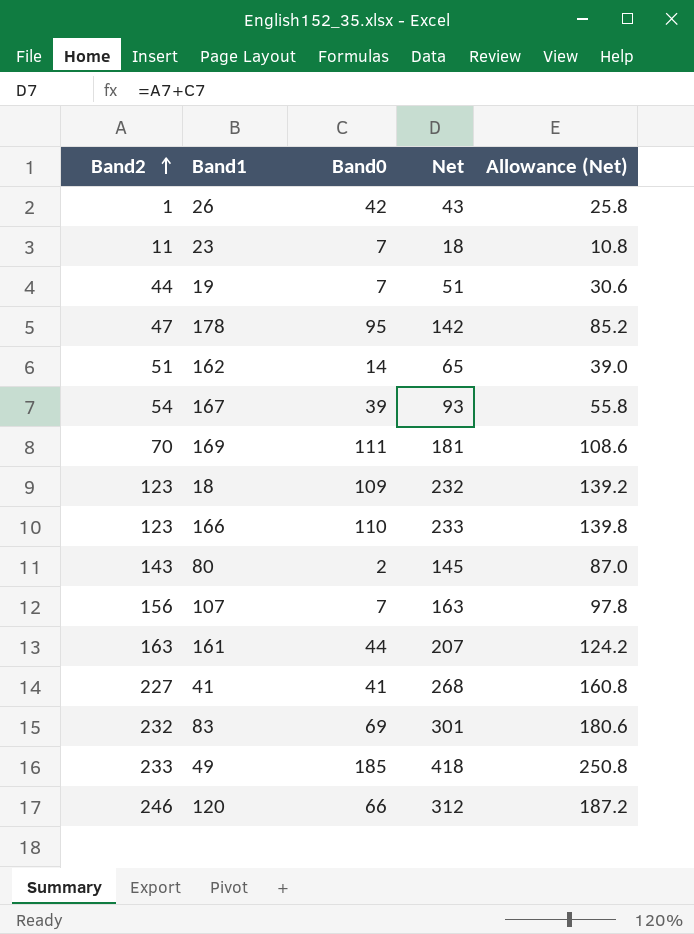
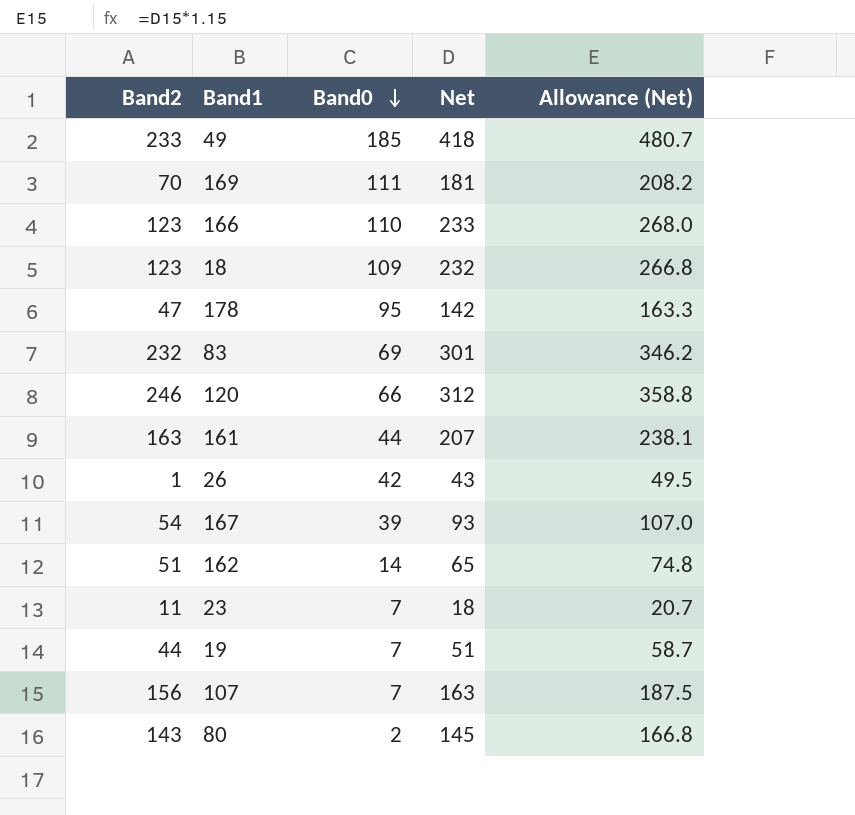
row order: Band2 ascending -> Band0 descending
column Allowance (Net) | formula: [Net] * 0.6 -> [Net] * 1.15
row 41: 227 | 41 | 268 | 160.8 -> none

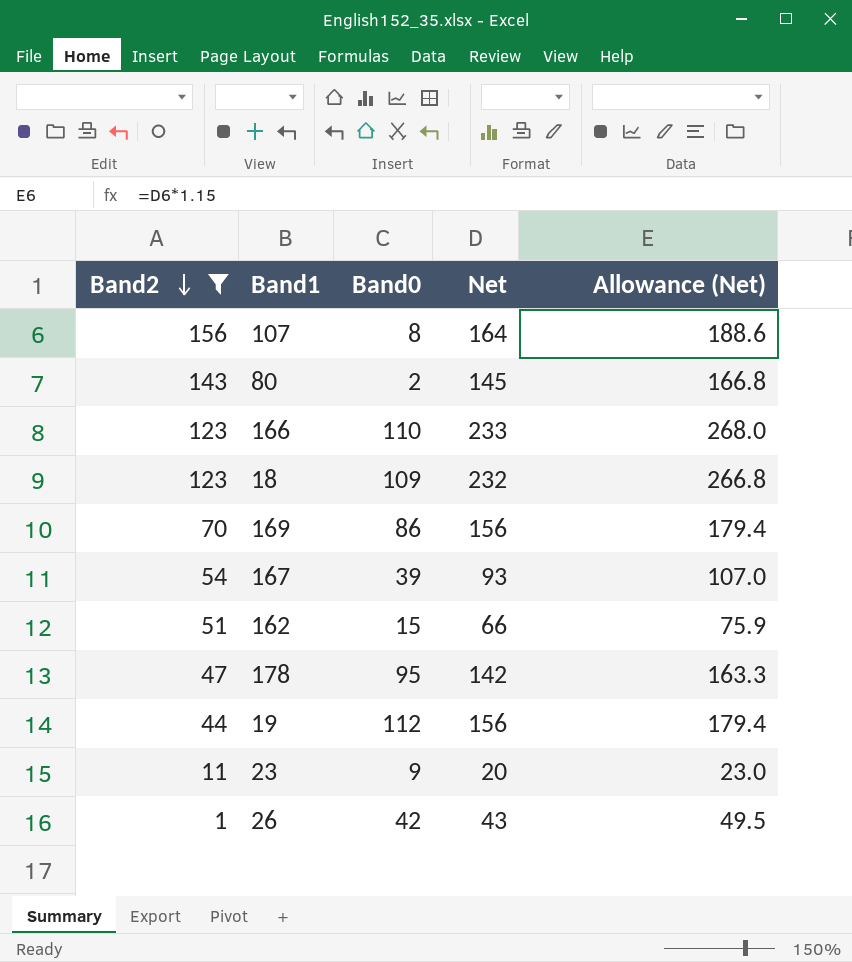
filter: none -> Band2 <= 156
row order: Band0 descending -> Band2 descending
107 | Band0: 7 -> 8
107 | Net: 163 -> 164
107 | Allowance (Net): 187.5 -> 188.6
169 | Band0: 111 -> 86
169 | Net: 181 -> 156
169 | Allowance (Net): 208.2 -> 179.4
162 | Band0: 14 -> 15
162 | Net: 65 -> 66
162 | Allowance (Net): 74.8 -> 75.9
19 | Band0: 7 -> 112
19 | Net: 51 -> 156
19 | Allowance (Net): 58.7 -> 179.4
23 | Band0: 7 -> 9
23 | Net: 18 -> 20
23 | Allowance (Net): 20.7 -> 23.0

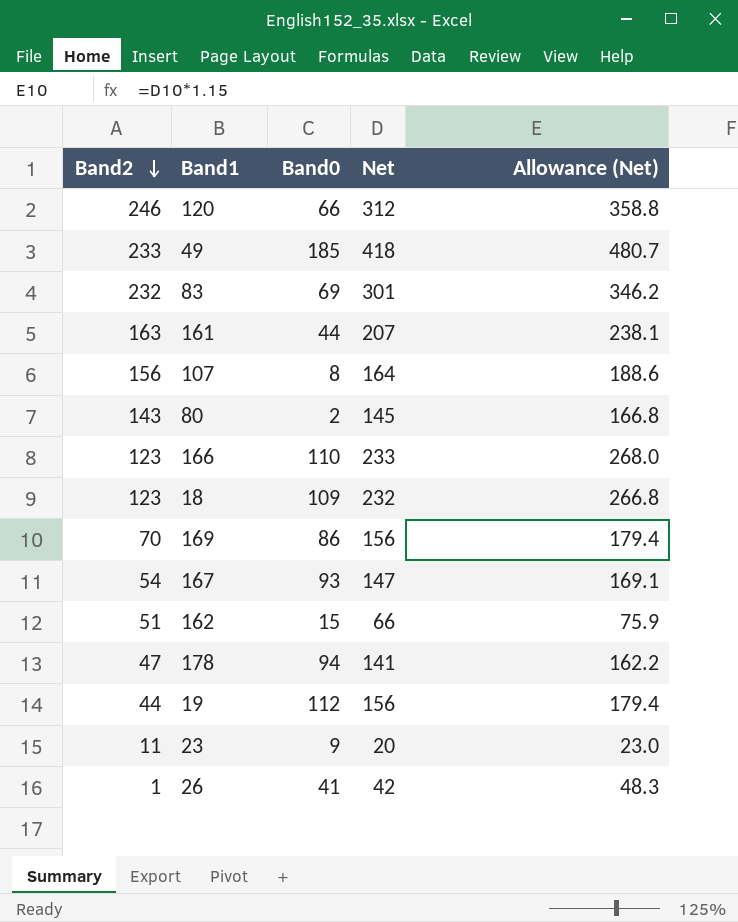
filter: Band2 <= 156 -> none
167 | Band0: 39 -> 93
167 | Net: 93 -> 147
167 | Allowance (Net): 107.0 -> 169.1
178 | Band0: 95 -> 94
178 | Net: 142 -> 141
178 | Allowance (Net): 163.3 -> 162.2
26 | Band0: 42 -> 41
26 | Net: 43 -> 42
26 | Allowance (Net): 49.5 -> 48.3

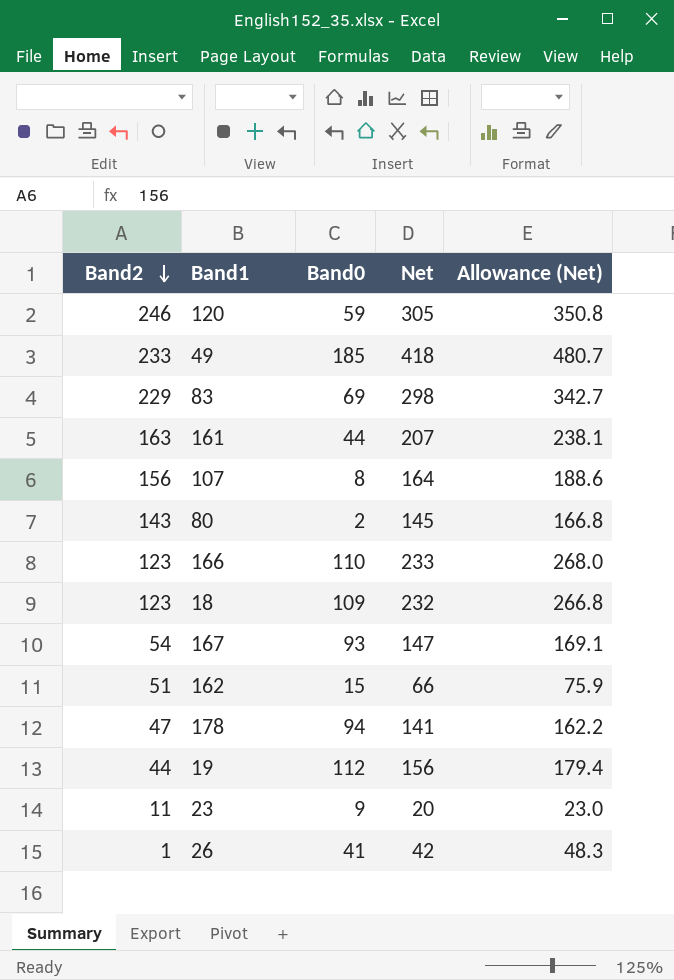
row 169: 70 | 86 | 156 | 179.4 -> none
120 | Band0: 66 -> 59
120 | Net: 312 -> 305
120 | Allowance (Net): 358.8 -> 350.8
83 | Band2: 232 -> 229
83 | Net: 301 -> 298
83 | Allowance (Net): 346.2 -> 342.7

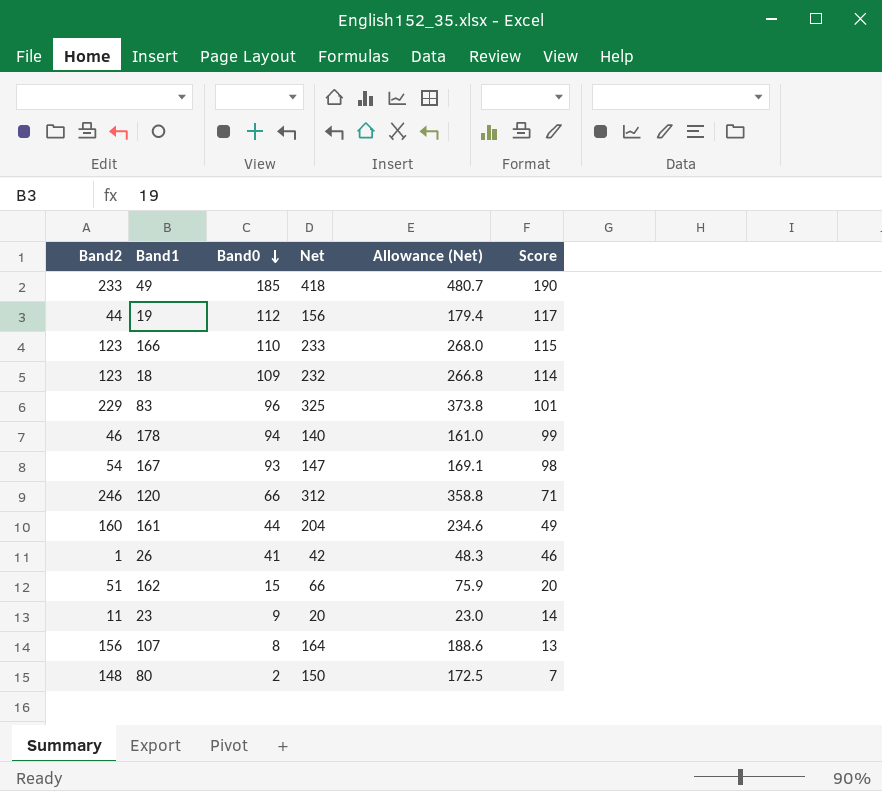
row order: Band2 descending -> Band0 descending
column Score | formula: none -> [Band0] + 5
83 | Band0: 69 -> 96
83 | Net: 298 -> 325
83 | Allowance (Net): 342.7 -> 373.8
178 | Band2: 47 -> 46
178 | Net: 141 -> 140
178 | Allowance (Net): 162.2 -> 161.0
120 | Band0: 59 -> 66
120 | Net: 305 -> 312
120 | Allowance (Net): 350.8 -> 358.8
161 | Band2: 163 -> 160
161 | Net: 207 -> 204
161 | Allowance (Net): 238.1 -> 234.6
80 | Band2: 143 -> 148
80 | Net: 145 -> 150
80 | Allowance (Net): 166.8 -> 172.5

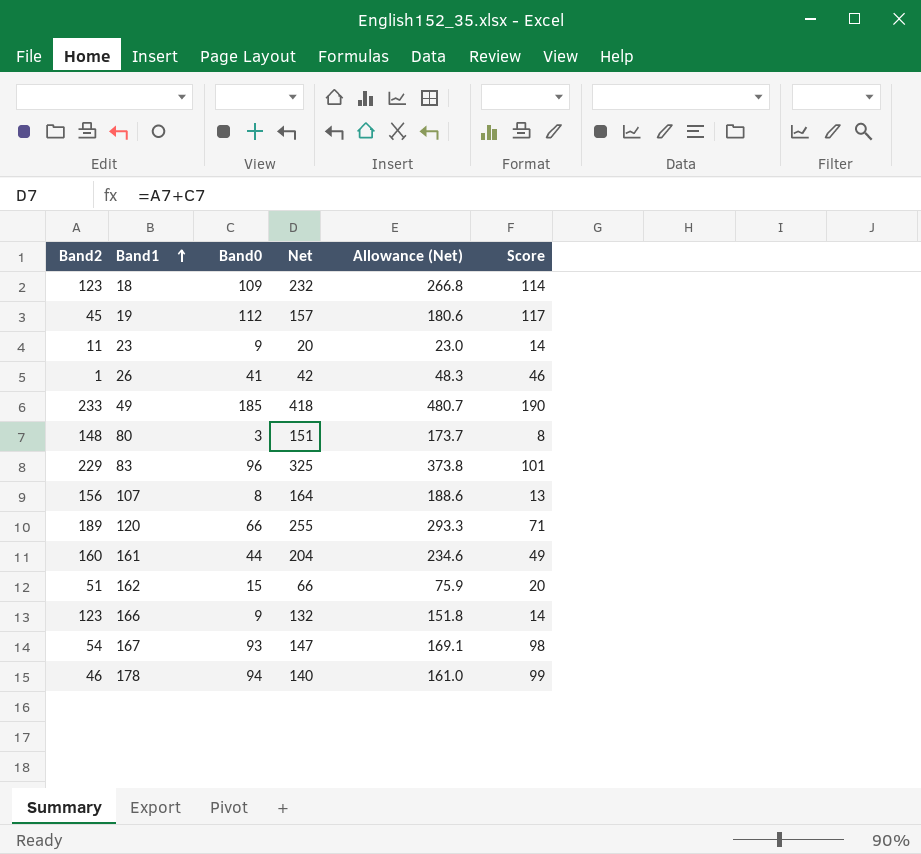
row order: Band0 descending -> Band1 ascending
19 | Band2: 44 -> 45
19 | Net: 156 -> 157
19 | Allowance (Net): 179.4 -> 180.6
80 | Band0: 2 -> 3
80 | Net: 150 -> 151
80 | Allowance (Net): 172.5 -> 173.7
80 | Score: 7 -> 8
120 | Band2: 246 -> 189
120 | Net: 312 -> 255
120 | Allowance (Net): 358.8 -> 293.3
166 | Band0: 110 -> 9
166 | Net: 233 -> 132
166 | Allowance (Net): 268.0 -> 151.8
166 | Score: 115 -> 14

